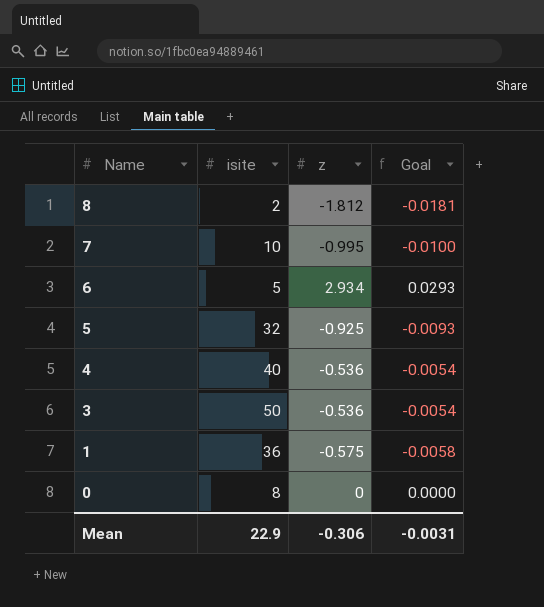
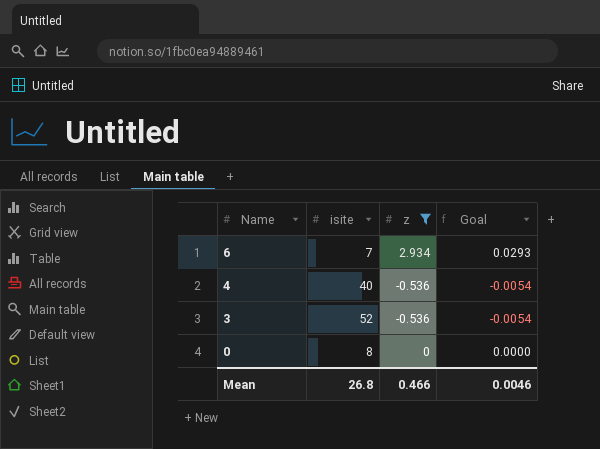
filter: none -> z >= -0.536
6 | isite: 5 -> 7
3 | isite: 50 -> 52
Mean | isite: 22.9 -> 26.8
Mean | z: -0.306 -> 0.466
Mean | Goal: -0.0031 -> 0.0046

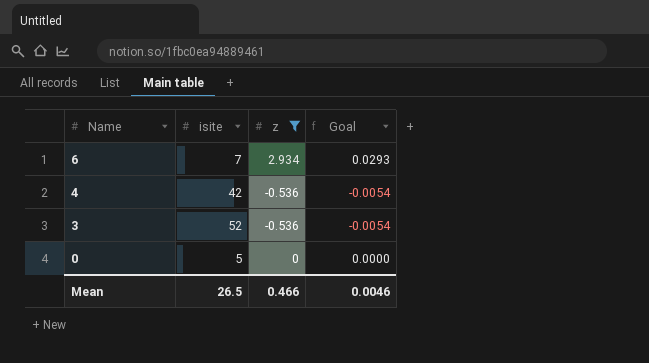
4 | isite: 40 -> 42
0 | isite: 8 -> 5
Mean | isite: 26.8 -> 26.5

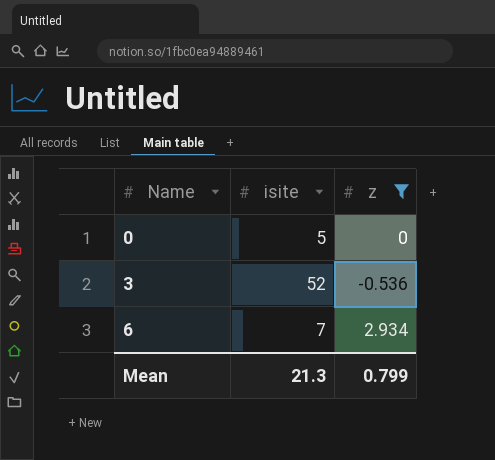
row order: Name descending -> Name ascending
column Goal | formula: [z] * 0.01 -> none
row 4: 42 | -0.536 | -0.0054 -> none
Mean | isite: 26.5 -> 21.3
Mean | z: 0.466 -> 0.799

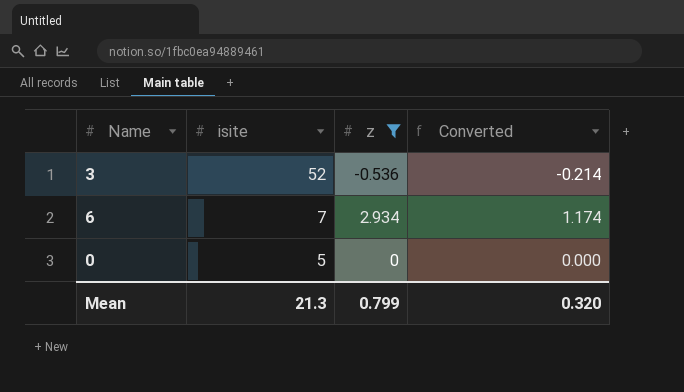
row order: Name ascending -> isite descending
column Converted | formula: none -> [z] * 0.4

